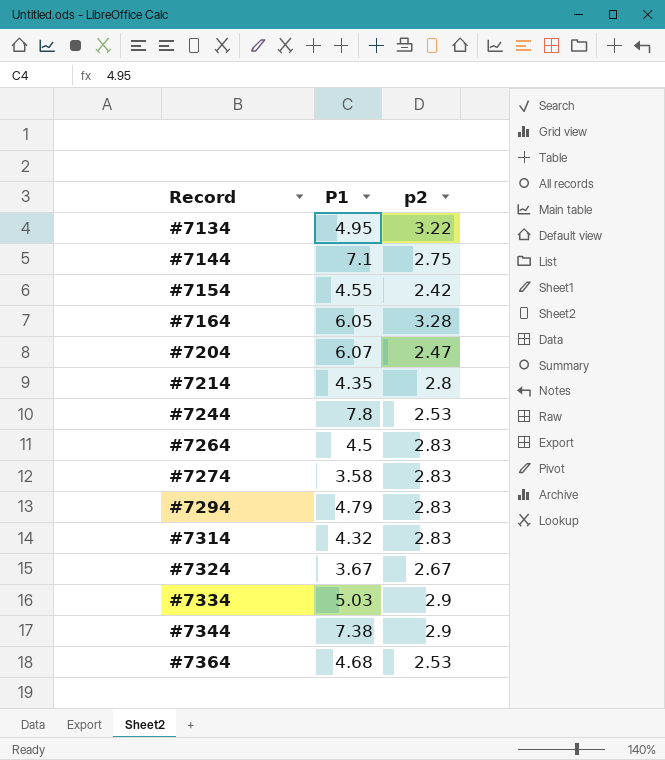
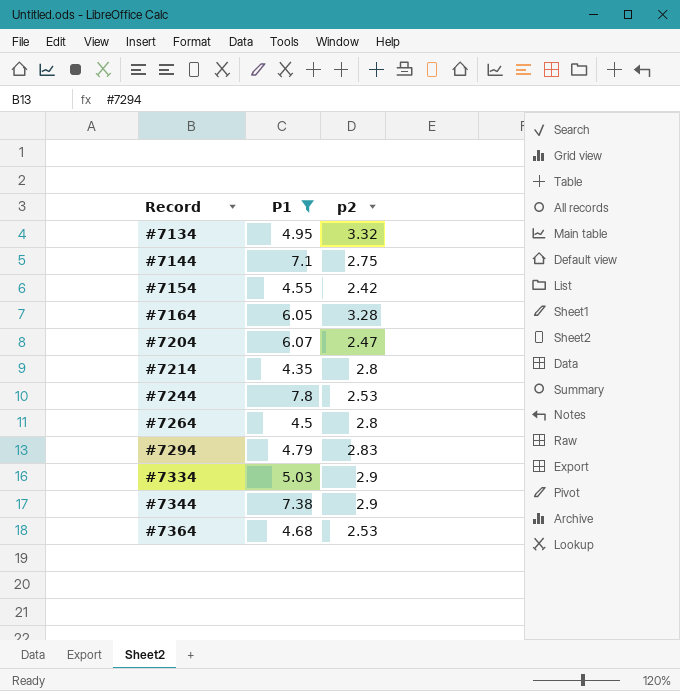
filter: none -> P1 >= 4.35
#7134 | p2: 3.22 -> 3.32
#7264 | p2: 2.83 -> 2.8

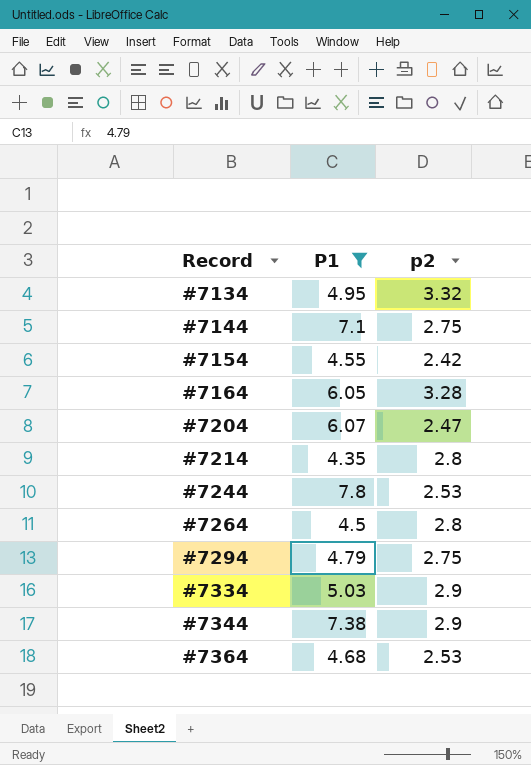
#7294 | p2: 2.83 -> 2.75

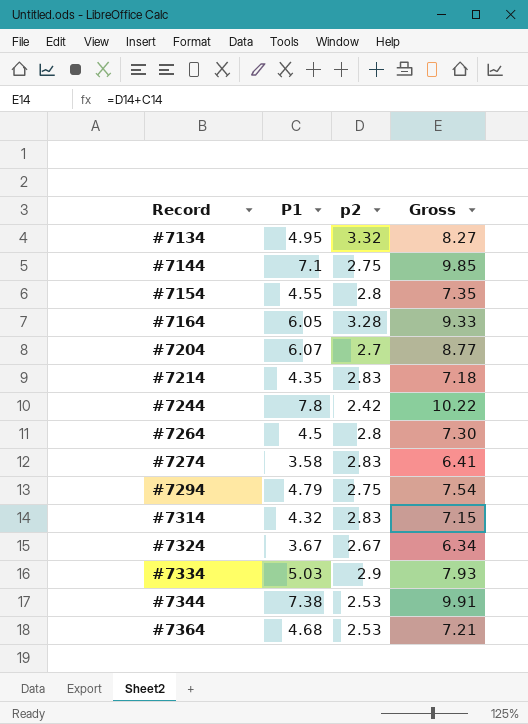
filter: P1 >= 4.35 -> none
column Gross | formula: none -> [P1] + [p2]
#7154 | p2: 2.42 -> 2.8
#7204 | p2: 2.47 -> 2.7
#7214 | p2: 2.8 -> 2.83
#7244 | p2: 2.53 -> 2.42
#7344 | p2: 2.9 -> 2.53

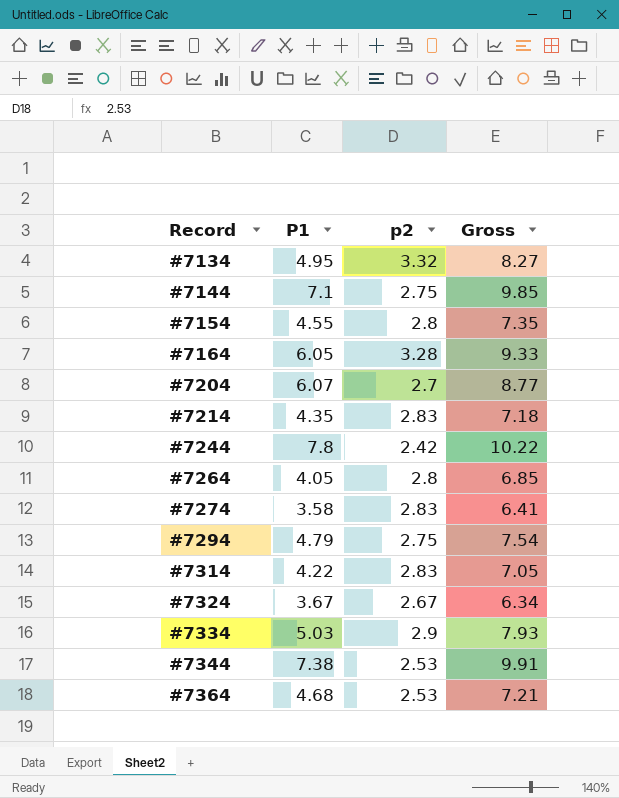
#7264 | P1: 4.5 -> 4.05
#7264 | Gross: 7.30 -> 6.85
#7314 | P1: 4.32 -> 4.22
#7314 | Gross: 7.15 -> 7.05

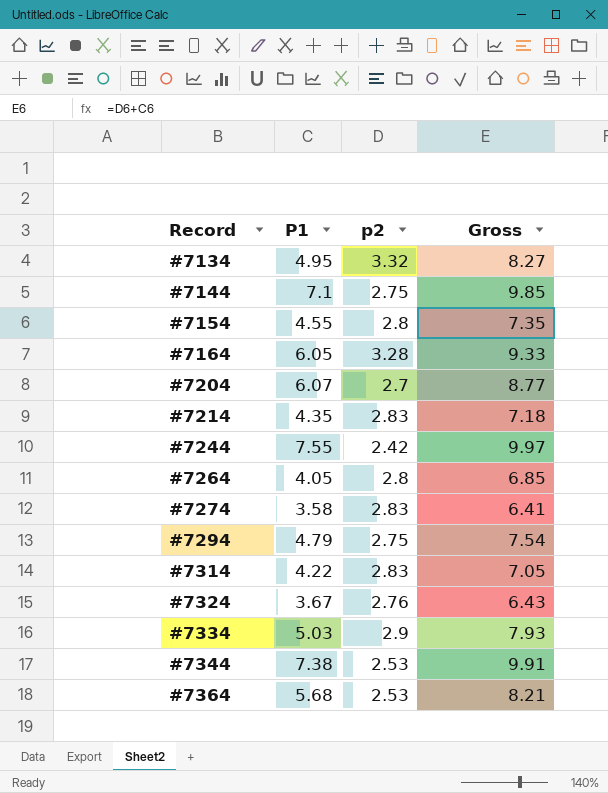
#7244 | P1: 7.8 -> 7.55
#7244 | Gross: 10.22 -> 9.97
#7324 | p2: 2.67 -> 2.76
#7324 | Gross: 6.34 -> 6.43
#7364 | P1: 4.68 -> 5.68
#7364 | Gross: 7.21 -> 8.21

